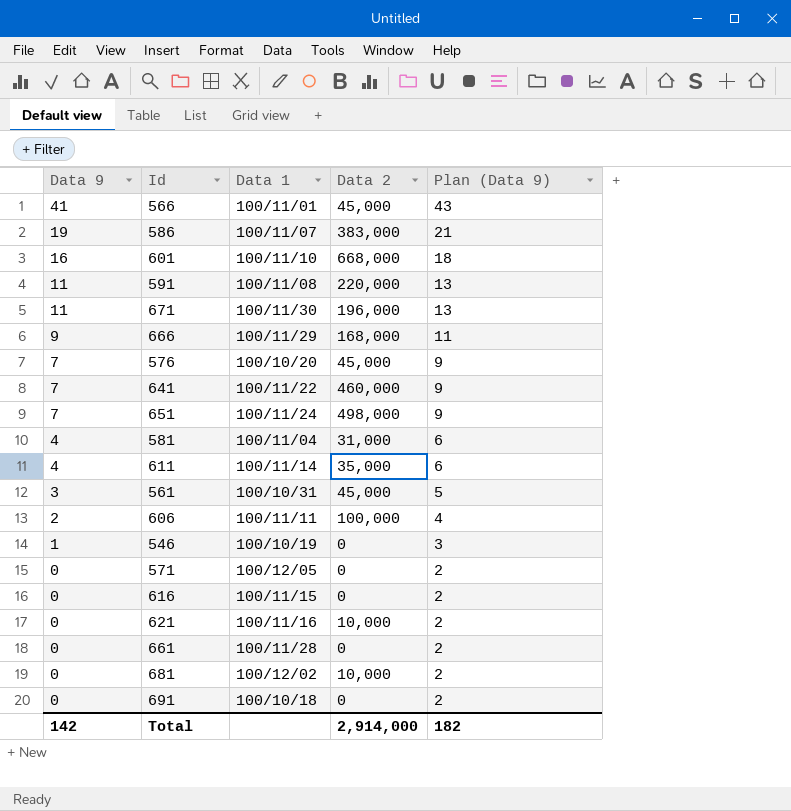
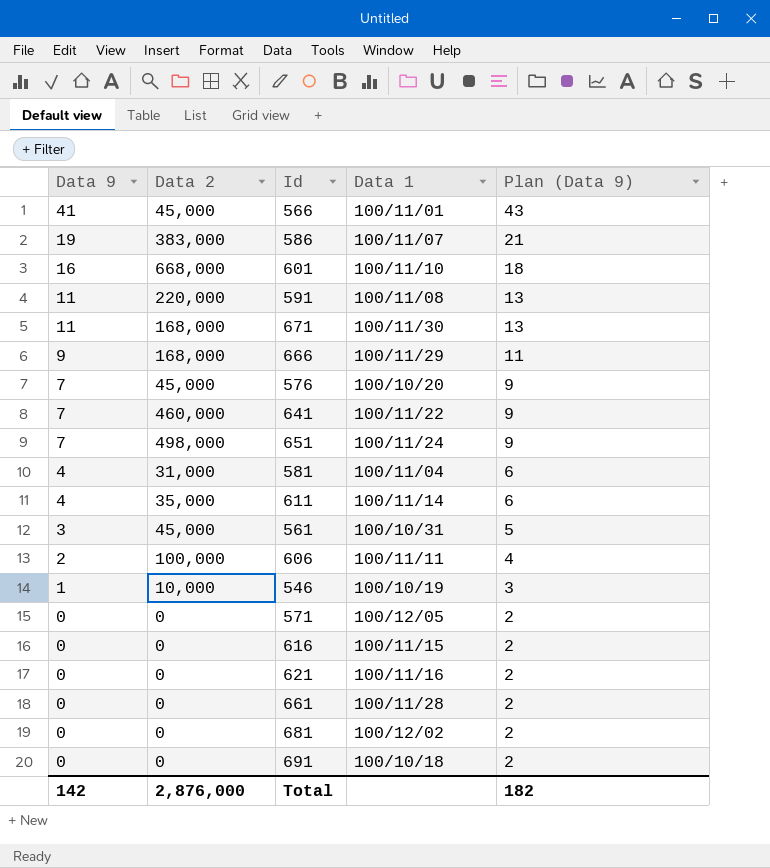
column Data 2 | position: 4 -> 2
671 | Data 2: 196,000 -> 168,000
546 | Data 2: 0 -> 10,000
621 | Data 2: 10,000 -> 0
681 | Data 2: 10,000 -> 0
Total | Data 2: 2,914,000 -> 2,876,000

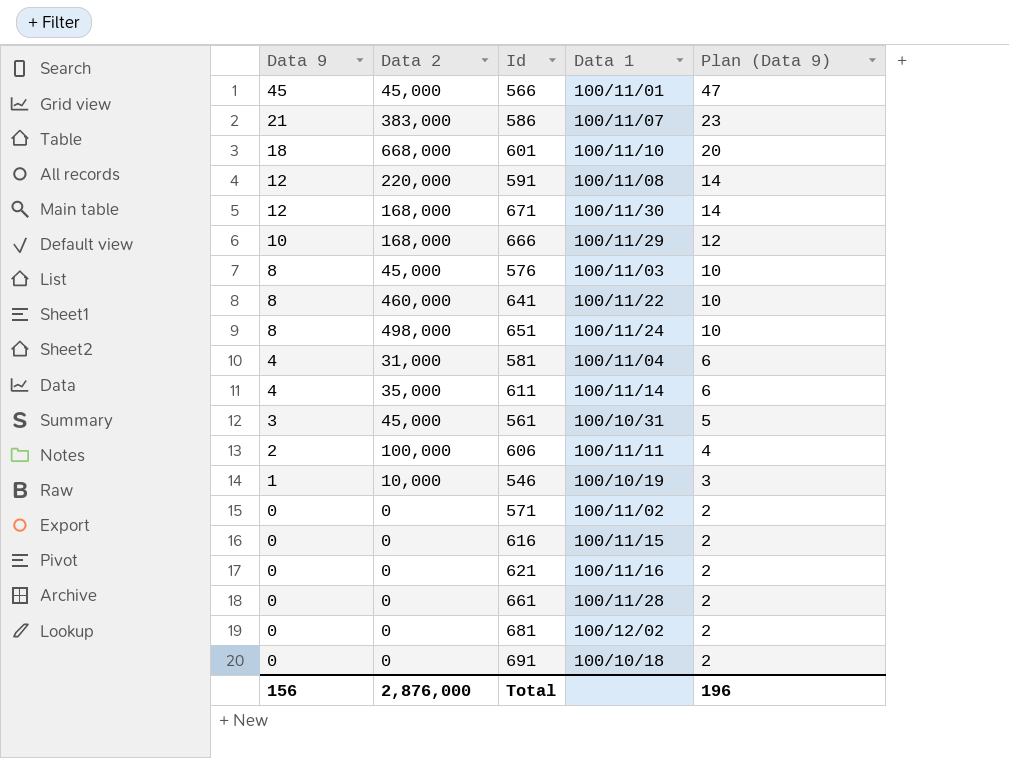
566 | Data 9: 41 -> 45
566 | Plan (Data 9): 43 -> 47
586 | Data 9: 19 -> 21
586 | Plan (Data 9): 21 -> 23
601 | Data 9: 16 -> 18
601 | Plan (Data 9): 18 -> 20
591 | Data 9: 11 -> 12
591 | Plan (Data 9): 13 -> 14
671 | Data 9: 11 -> 12
671 | Plan (Data 9): 13 -> 14
666 | Data 9: 9 -> 10
666 | Plan (Data 9): 11 -> 12
576 | Data 9: 7 -> 8
576 | Data 1: 100/10/20 -> 100/11/03
576 | Plan (Data 9): 9 -> 10
641 | Data 9: 7 -> 8
641 | Plan (Data 9): 9 -> 10
651 | Data 9: 7 -> 8
651 | Plan (Data 9): 9 -> 10
571 | Data 1: 100/12/05 -> 100/11/02
Total | Data 9: 142 -> 156
Total | Plan (Data 9): 182 -> 196

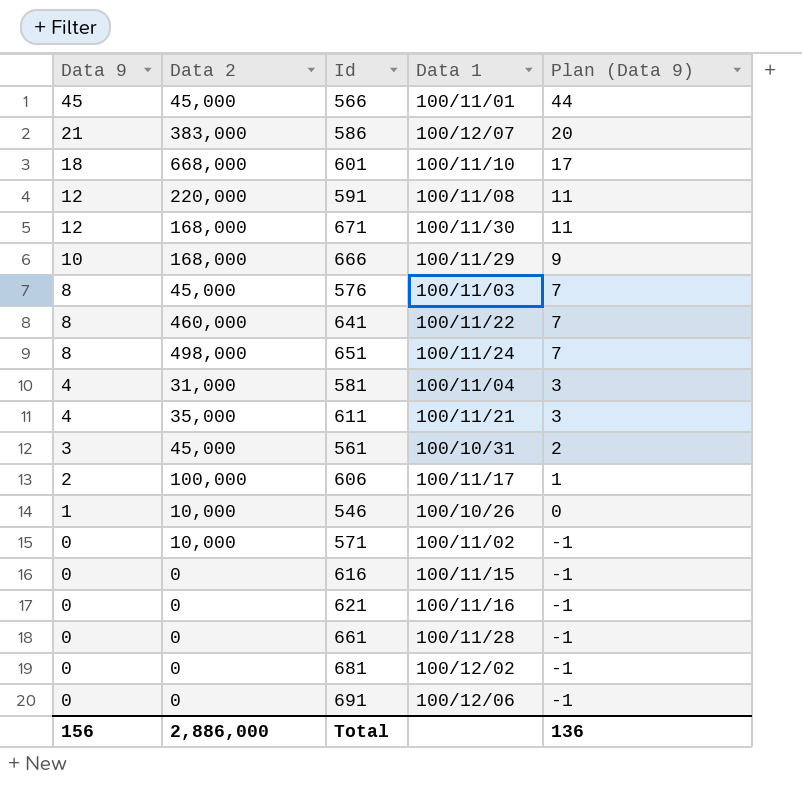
column Plan (Data 9) | formula: [Data 9] + 2 -> [Data 9] - 1
586 | Data 1: 100/11/07 -> 100/12/07
611 | Data 1: 100/11/14 -> 100/11/21
606 | Data 1: 100/11/11 -> 100/11/17
546 | Data 1: 100/10/19 -> 100/10/26
571 | Data 2: 0 -> 10,000
691 | Data 1: 100/10/18 -> 100/12/06
Total | Data 2: 2,876,000 -> 2,886,000
Total | Plan (Data 9): 196 -> 136

